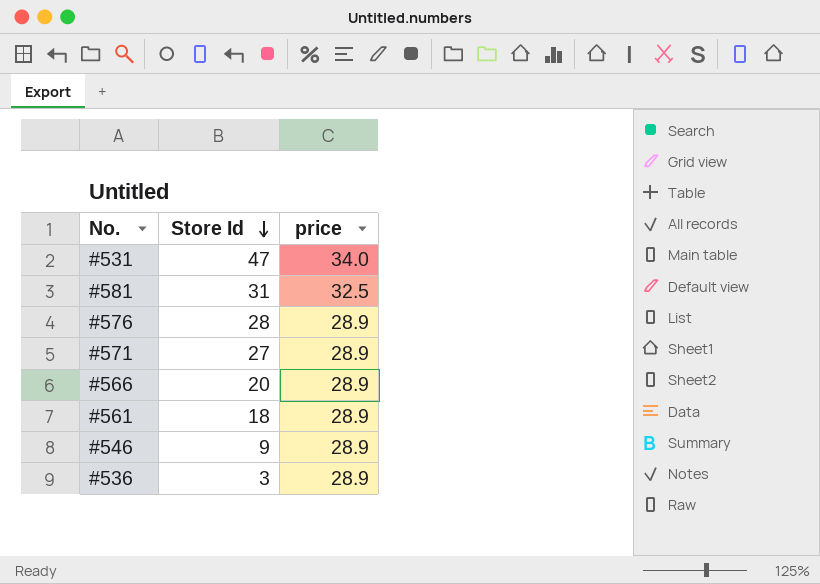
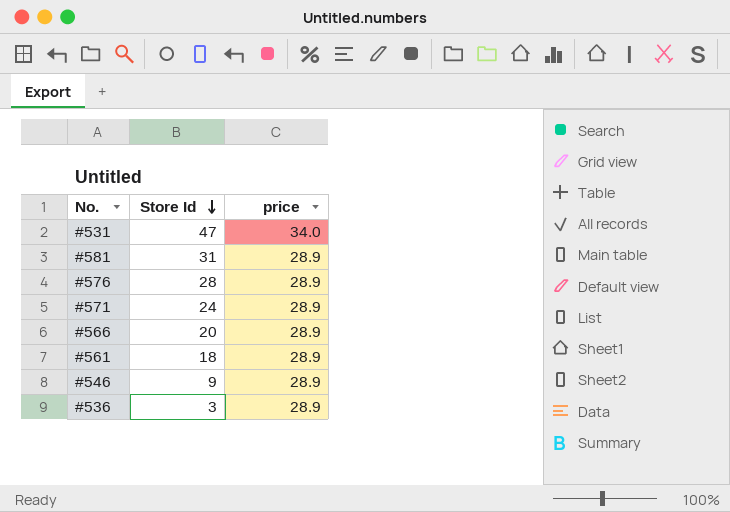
#581 | price: 32.5 -> 28.9
#571 | Store Id: 27 -> 24

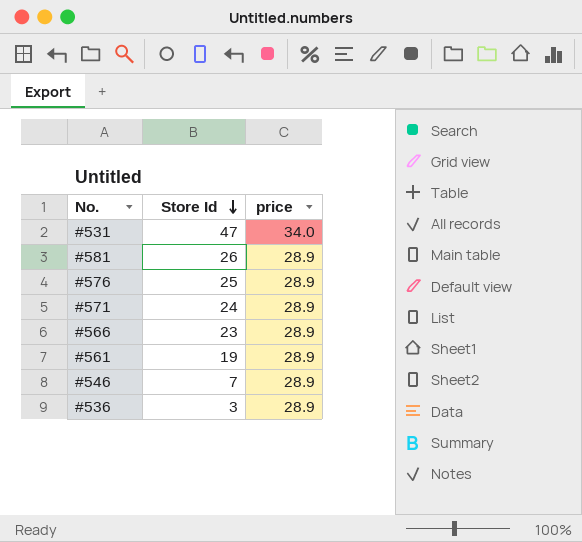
#581 | Store Id: 31 -> 26
#576 | Store Id: 28 -> 25
#566 | Store Id: 20 -> 23
#561 | Store Id: 18 -> 19
#546 | Store Id: 9 -> 7

